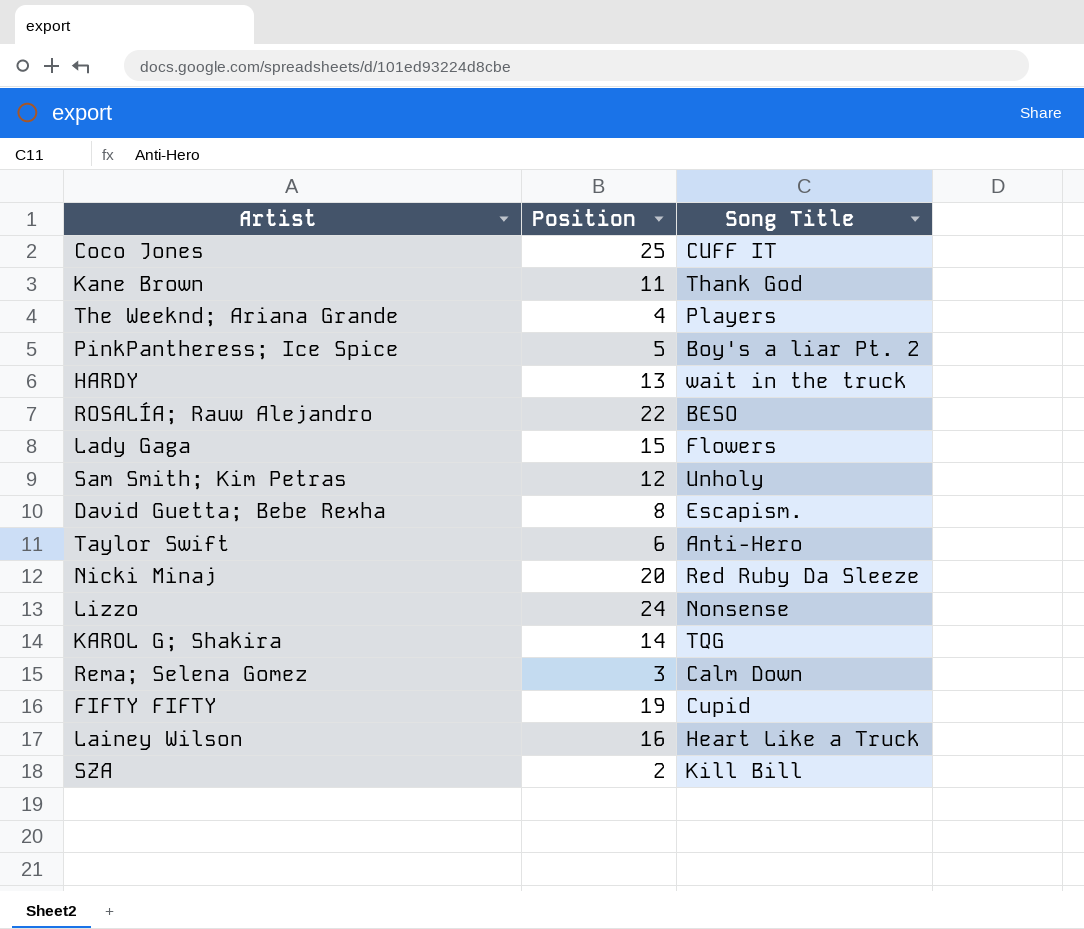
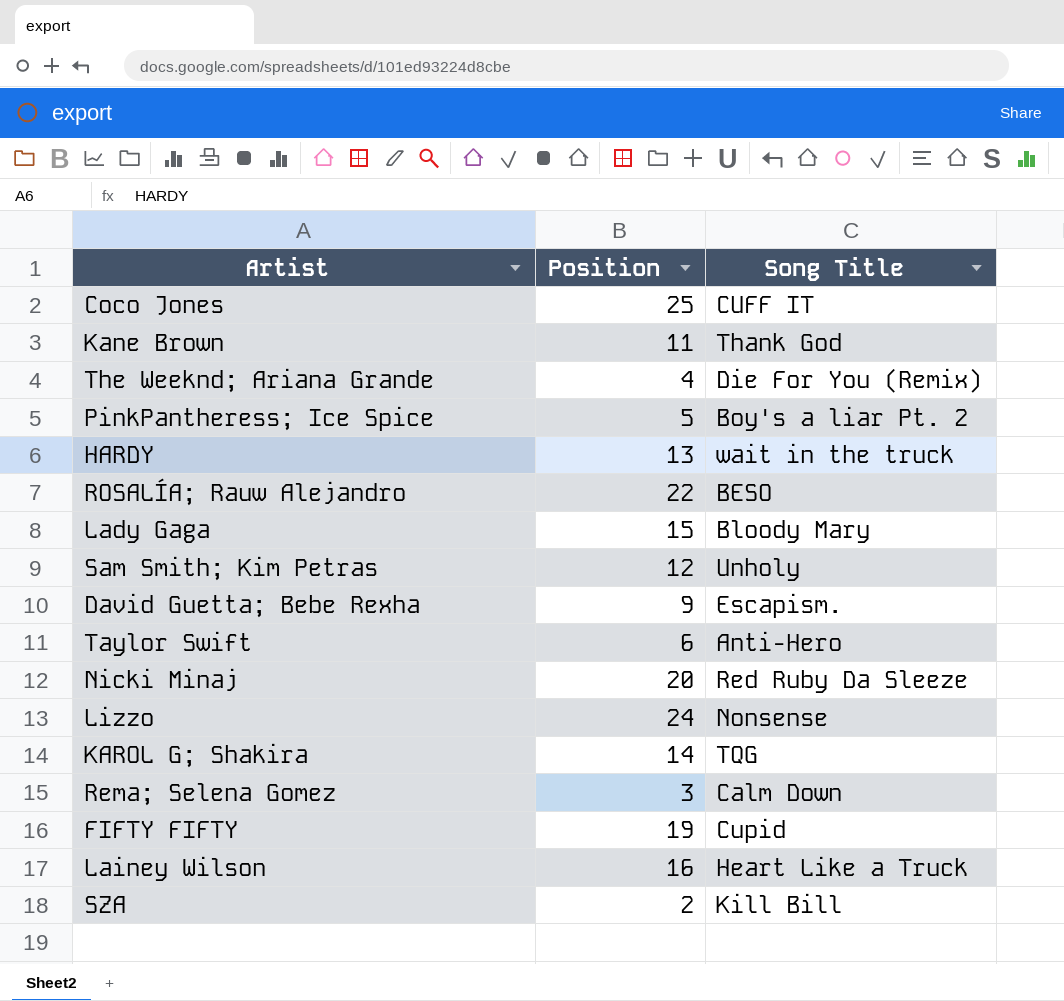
The Weeknd; Ariana Grande | Song Title: Players -> Die For You (Remix)
Lady Gaga | Song Title: Flowers -> Bloody Mary
David Guetta; Bebe Rexha | Position: 8 -> 9

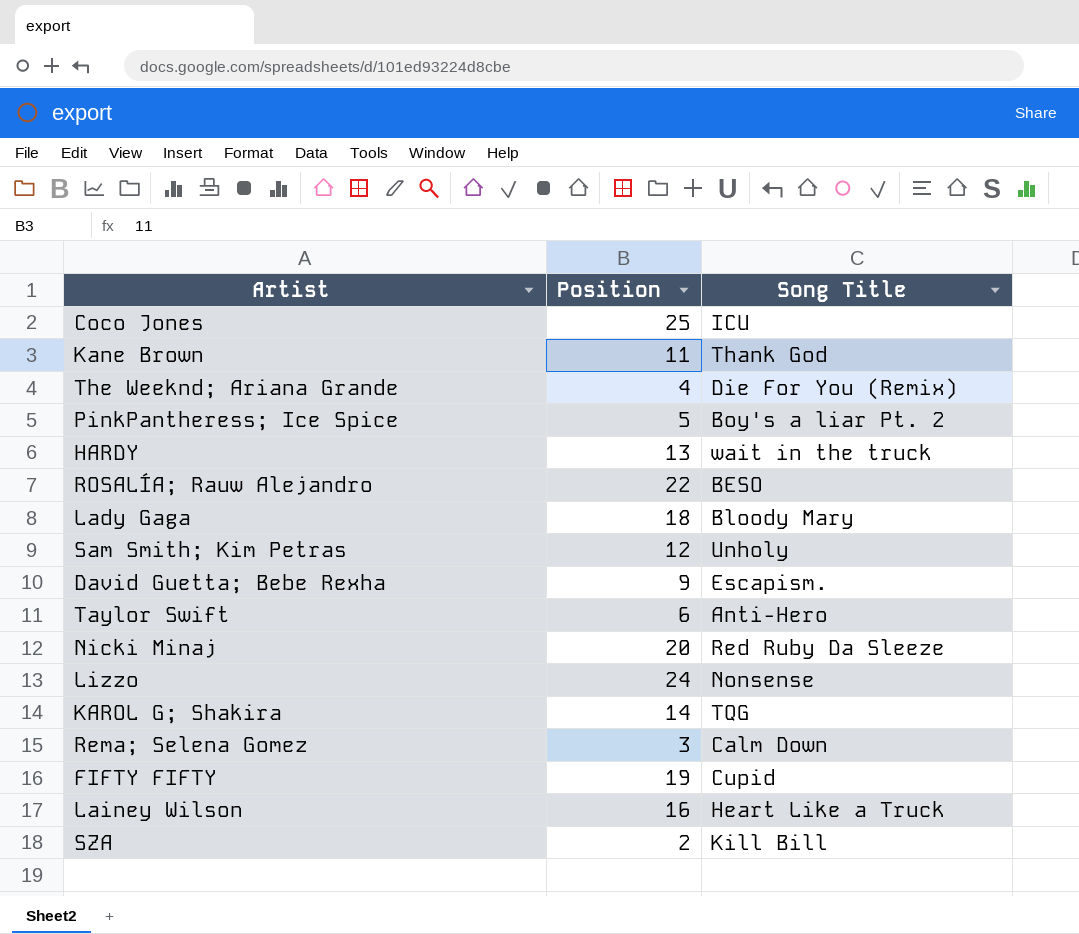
Coco Jones | Song Title: CUFF IT -> ICU
Lady Gaga | Position: 15 -> 18

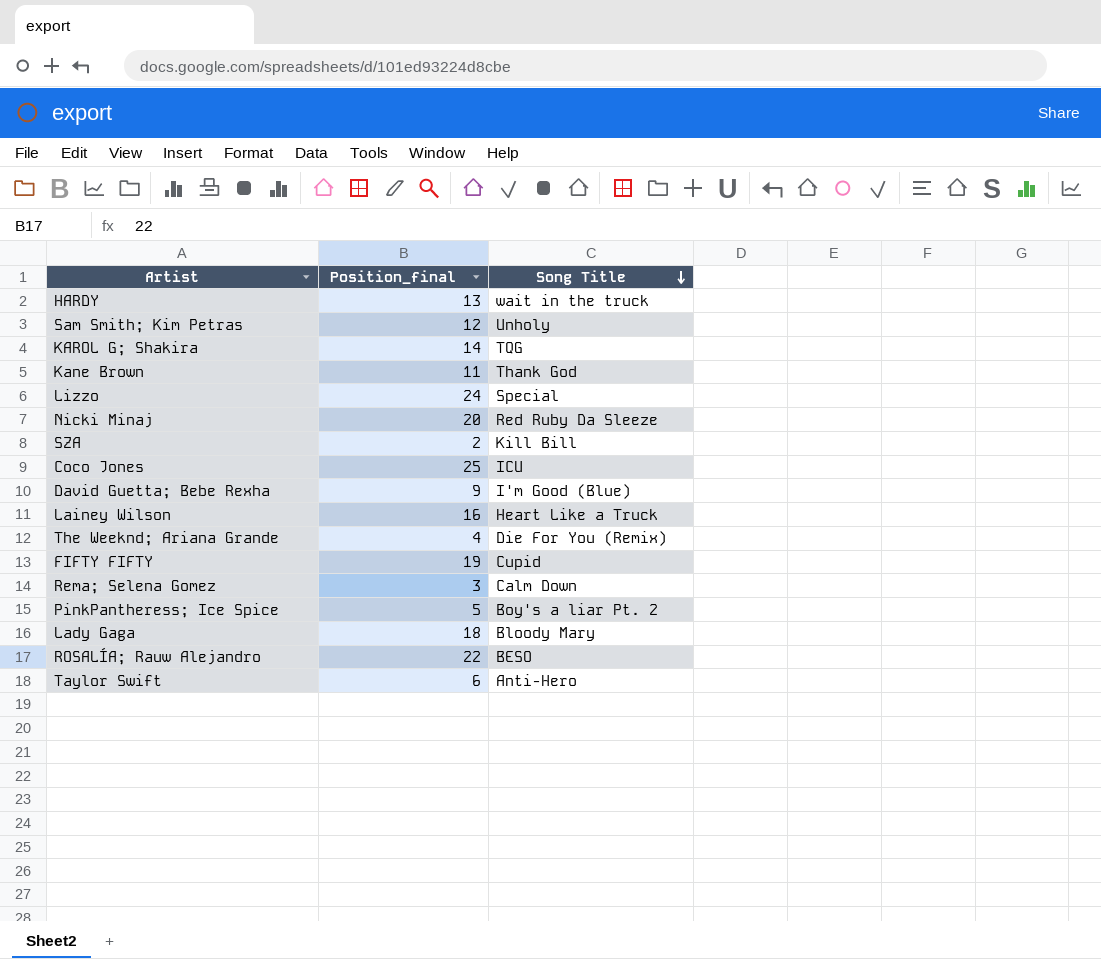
row order: none -> Song Title descending
column name: Position -> Position_final
Lizzo | Song Title: Nonsense -> Special
David Guetta; Bebe Rexha | Song Title: Escapism. -> I'm Good (Blue)

